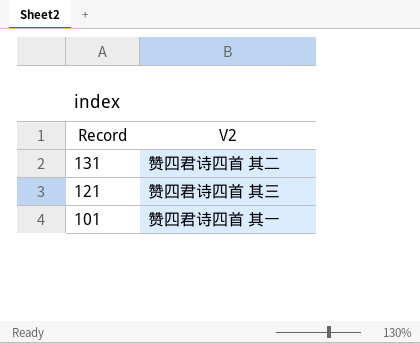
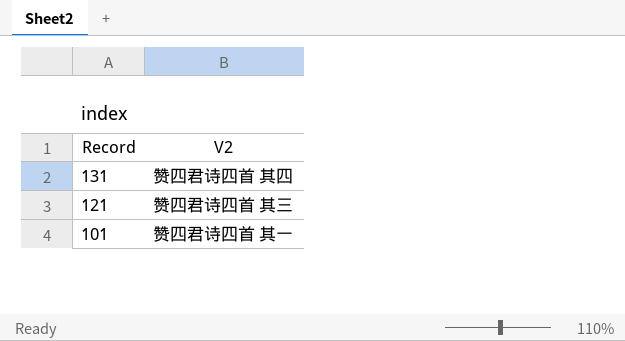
131 | V2: 赞四君诗四首 其二 -> 赞四君诗四首 其四

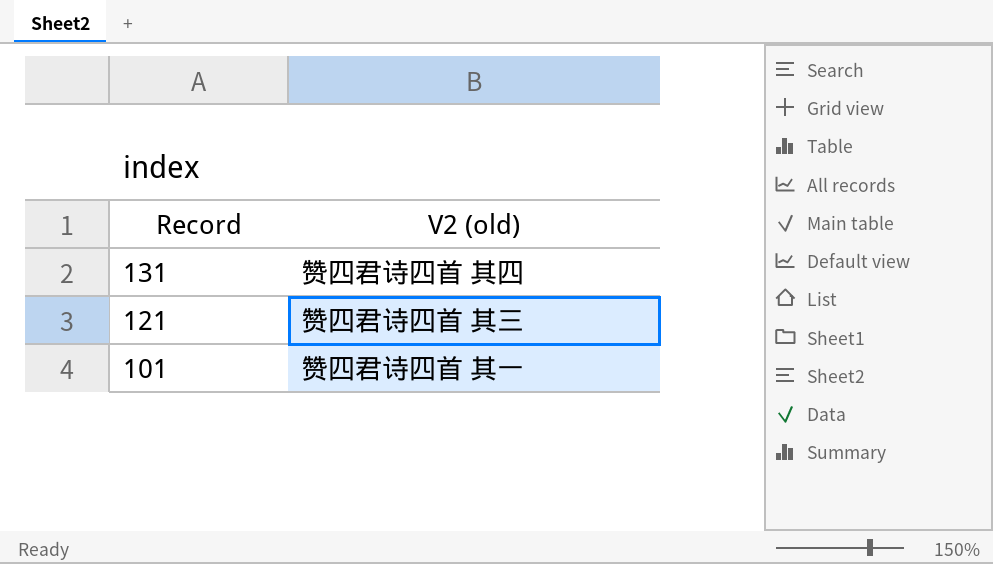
column name: V2 -> V2 (old)

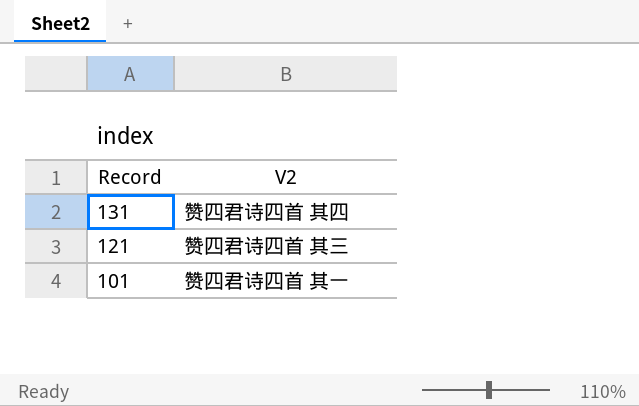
column name: V2 (old) -> V2

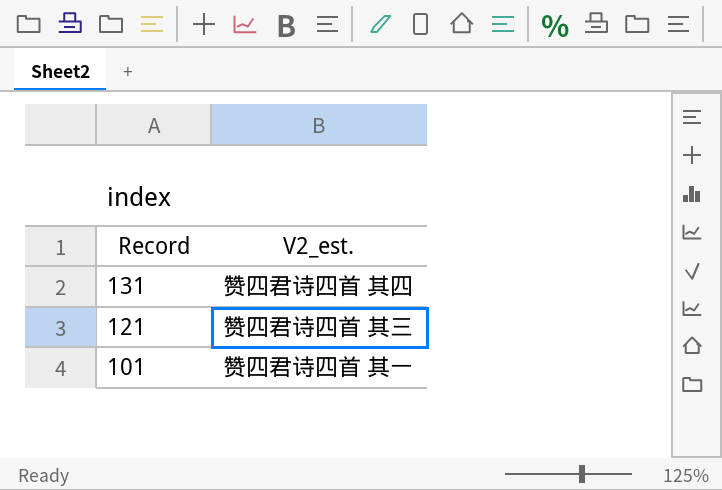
column name: V2 -> V2_est.

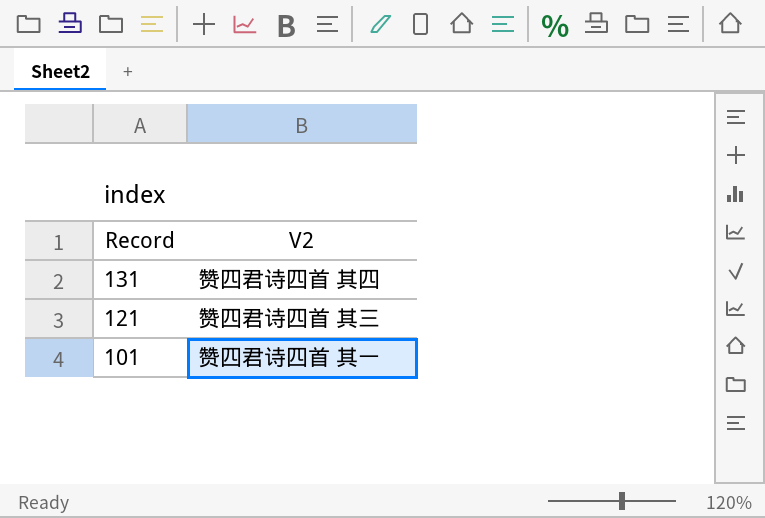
column name: V2_est. -> V2

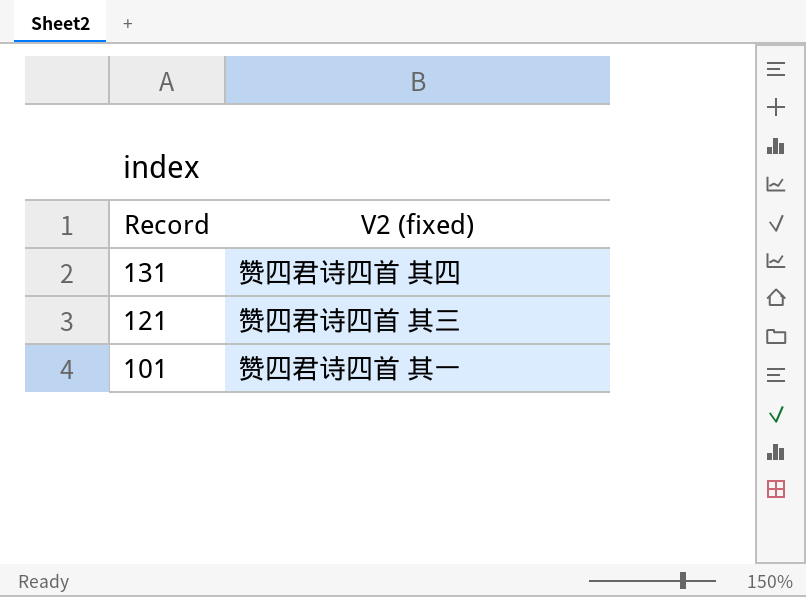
column name: V2 -> V2 (fixed)

